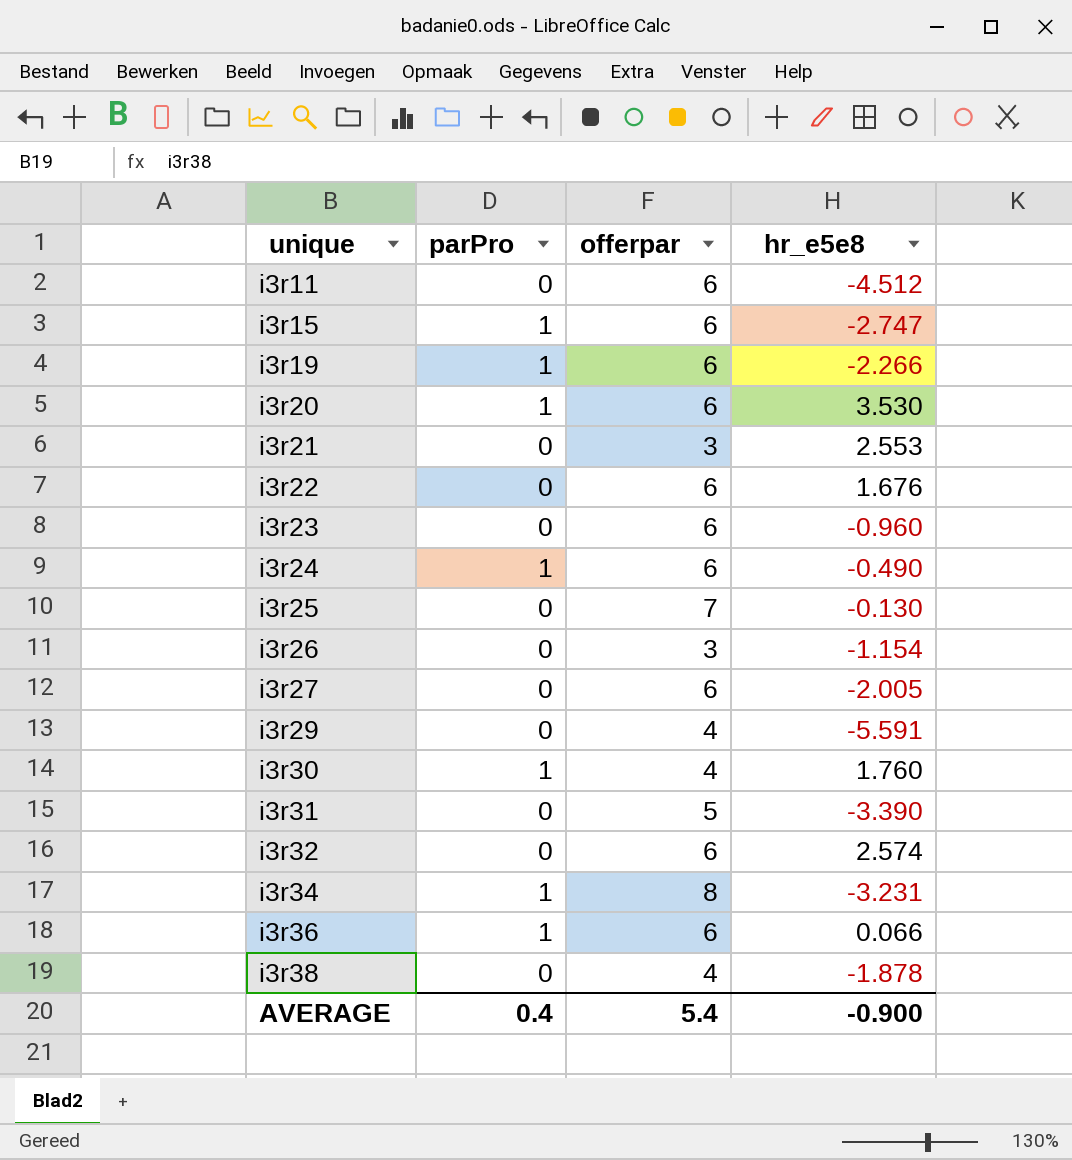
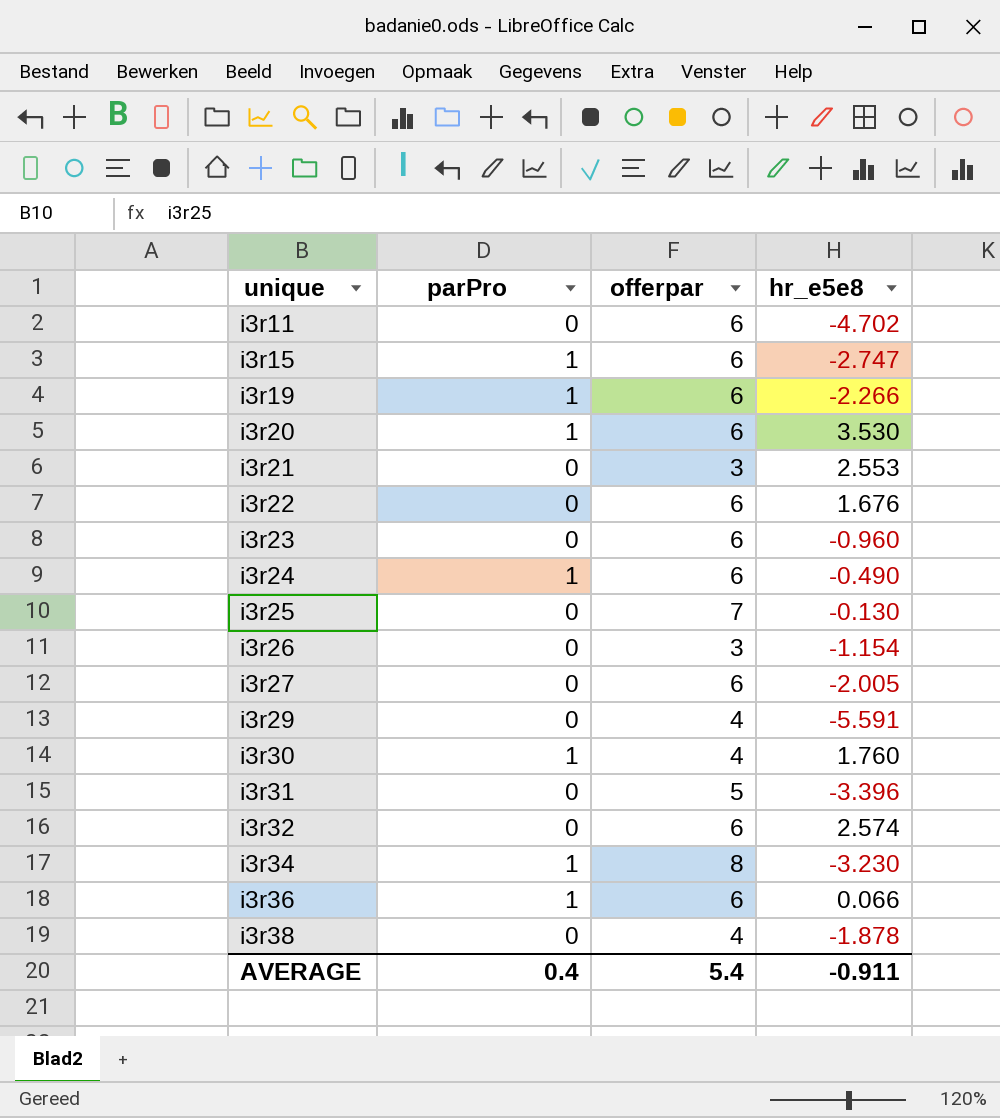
i3r11 | hr_e5e8: -4.512 -> -4.702
i3r31 | hr_e5e8: -3.390 -> -3.396
i3r34 | hr_e5e8: -3.231 -> -3.230
AVERAGE | hr_e5e8: -0.900 -> -0.911

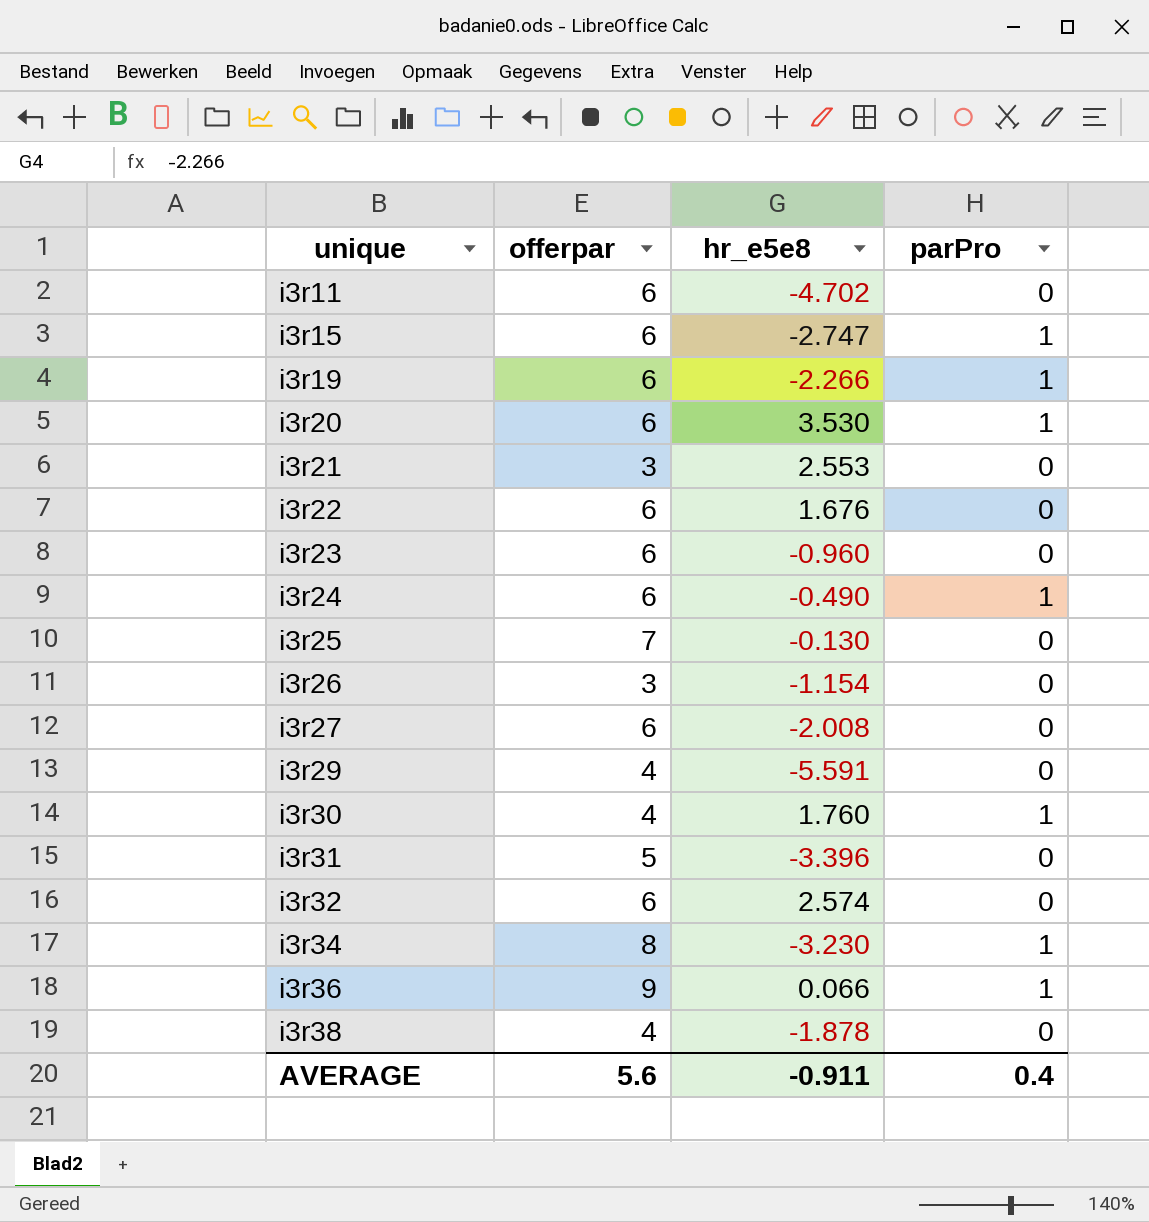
column parPro | position: 2 -> 4
i3r27 | hr_e5e8: -2.005 -> -2.008
i3r36 | offerpar: 6 -> 9
AVERAGE | offerpar: 5.4 -> 5.6

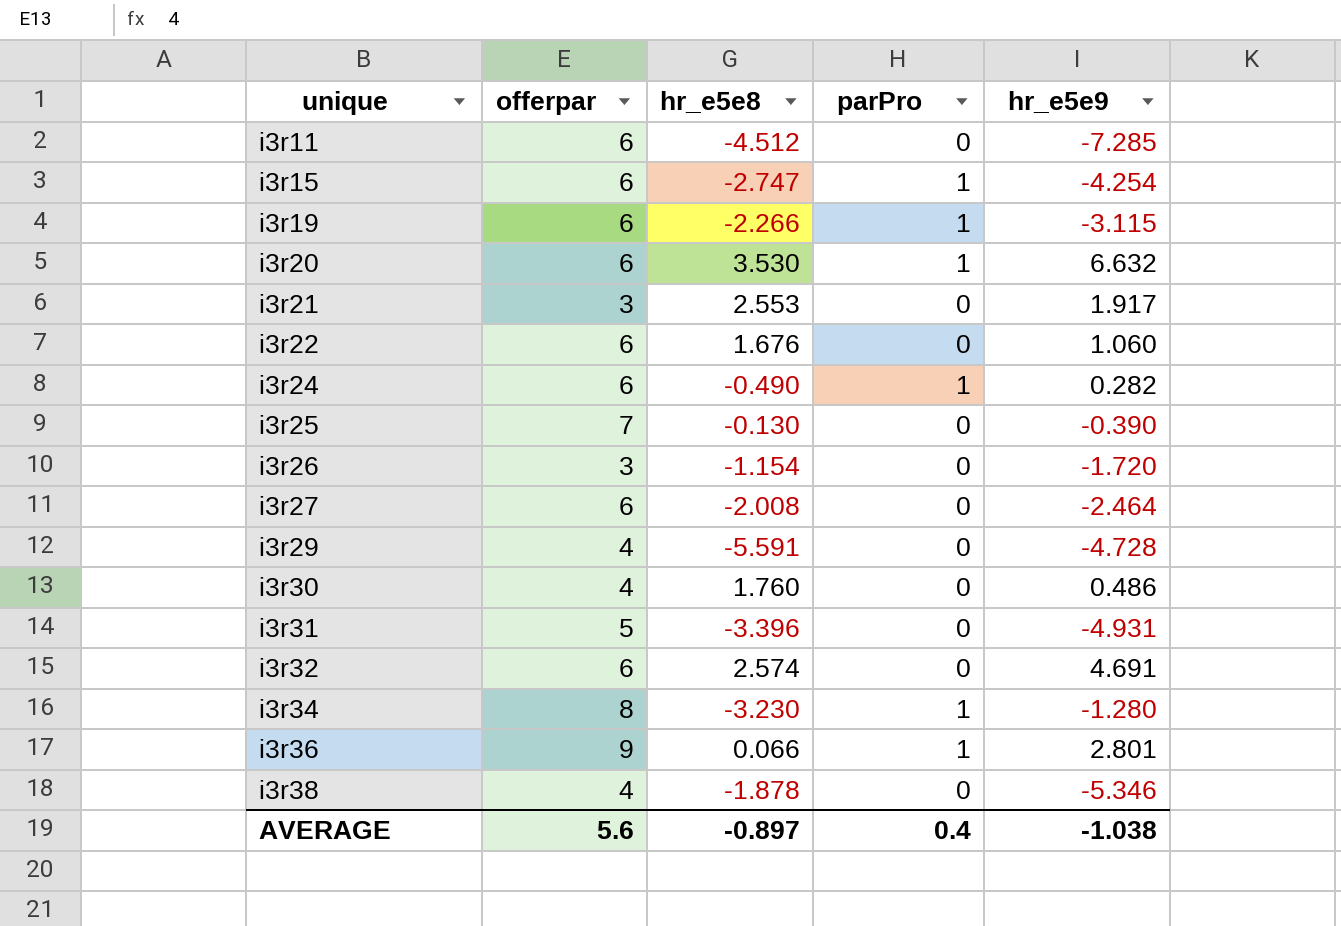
column hr_e5e9 | position: none -> 5
row i3r23: 6 | -0.960 | 0 -> none
i3r11 | hr_e5e8: -4.702 -> -4.512
i3r30 | parPro: 1 -> 0
AVERAGE | hr_e5e8: -0.911 -> -0.897

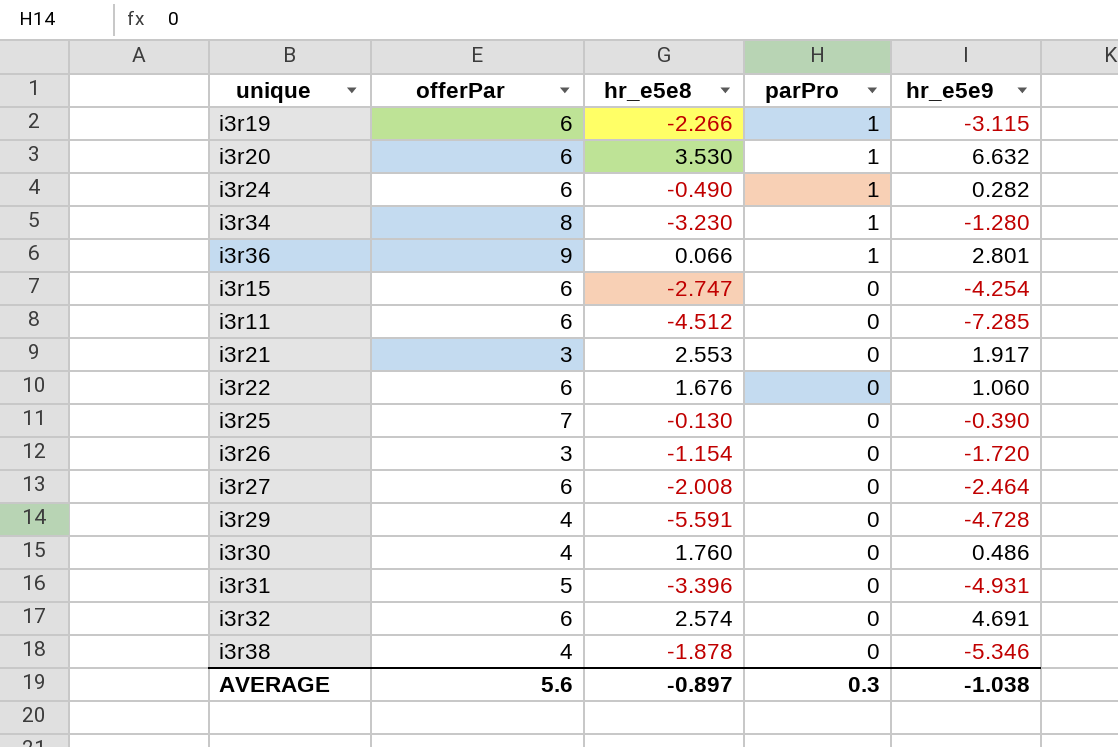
row order: unique ascending -> parPro descending
column name: offerpar -> offerPar
i3r15 | parPro: 1 -> 0
AVERAGE | parPro: 0.4 -> 0.3

